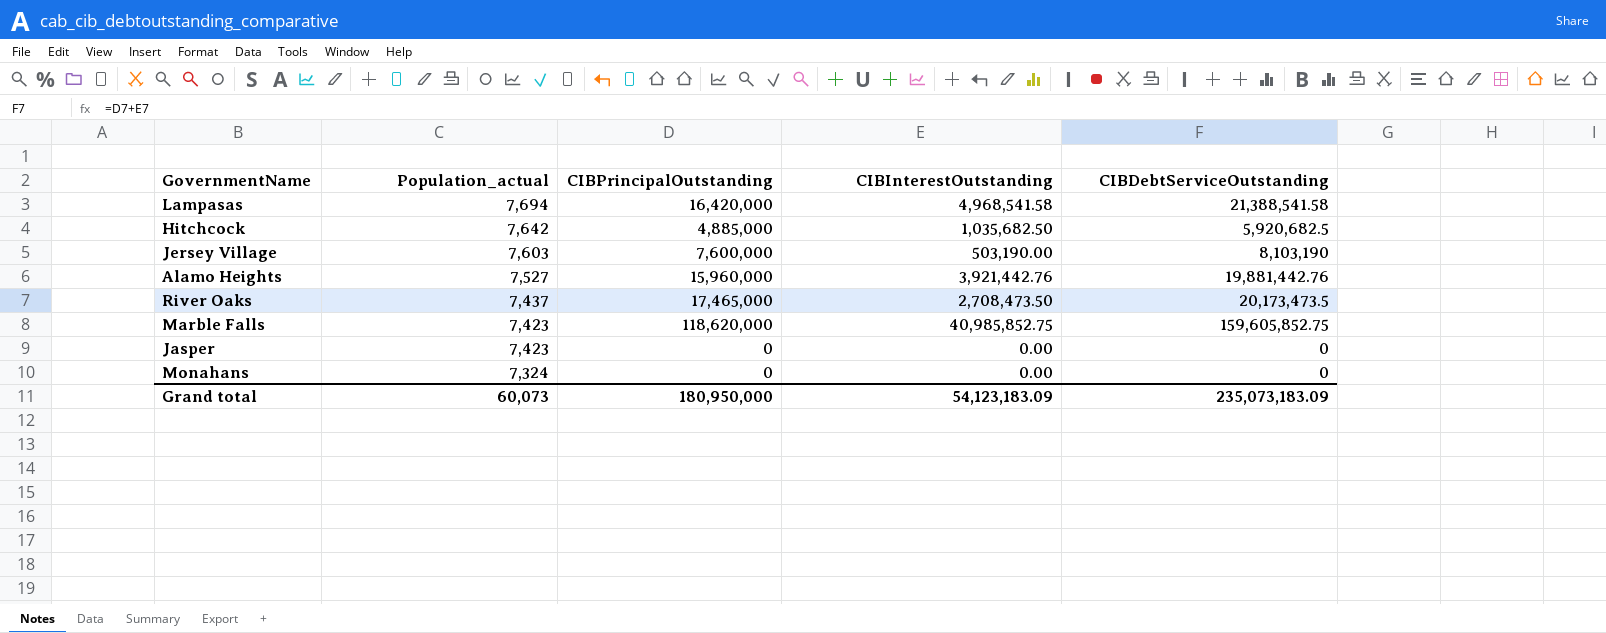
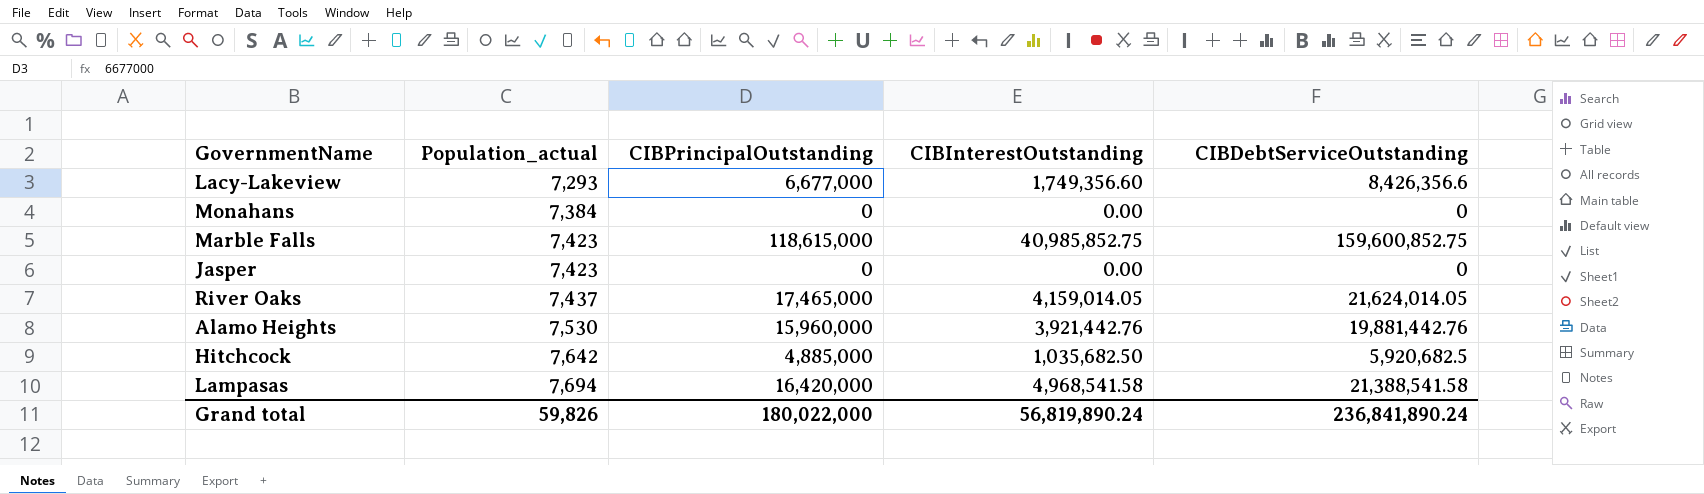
row order: Population_actual descending -> Population_actual ascending
row Jersey Village: 7,603 | 7,600,000 | 503,190.00 | 8,103,190 -> none
row Lacy-Lakeview: none -> 7,293 | 6,677,000 | 1,749,356.60 | 8,426,356.6
Monahans | Population_actual: 7,324 -> 7,384
Marble Falls | CIBPrincipalOutstanding: 118,620,000 -> 118,615,000
Marble Falls | CIBDebtServiceOutstanding: 159,605,852.75 -> 159,600,852.75
River Oaks | CIBInterestOutstanding: 2,708,473.50 -> 4,159,014.05
River Oaks | CIBDebtServiceOutstanding: 20,173,473.5 -> 21,624,014.05
Alamo Heights | Population_actual: 7,527 -> 7,530
Grand total | Population_actual: 60,073 -> 59,826
Grand total | CIBPrincipalOutstanding: 180,950,000 -> 180,022,000
Grand total | CIBInterestOutstanding: 54,123,183.09 -> 56,819,890.24
Grand total | CIBDebtServiceOutstanding: 235,073,183.09 -> 236,841,890.24

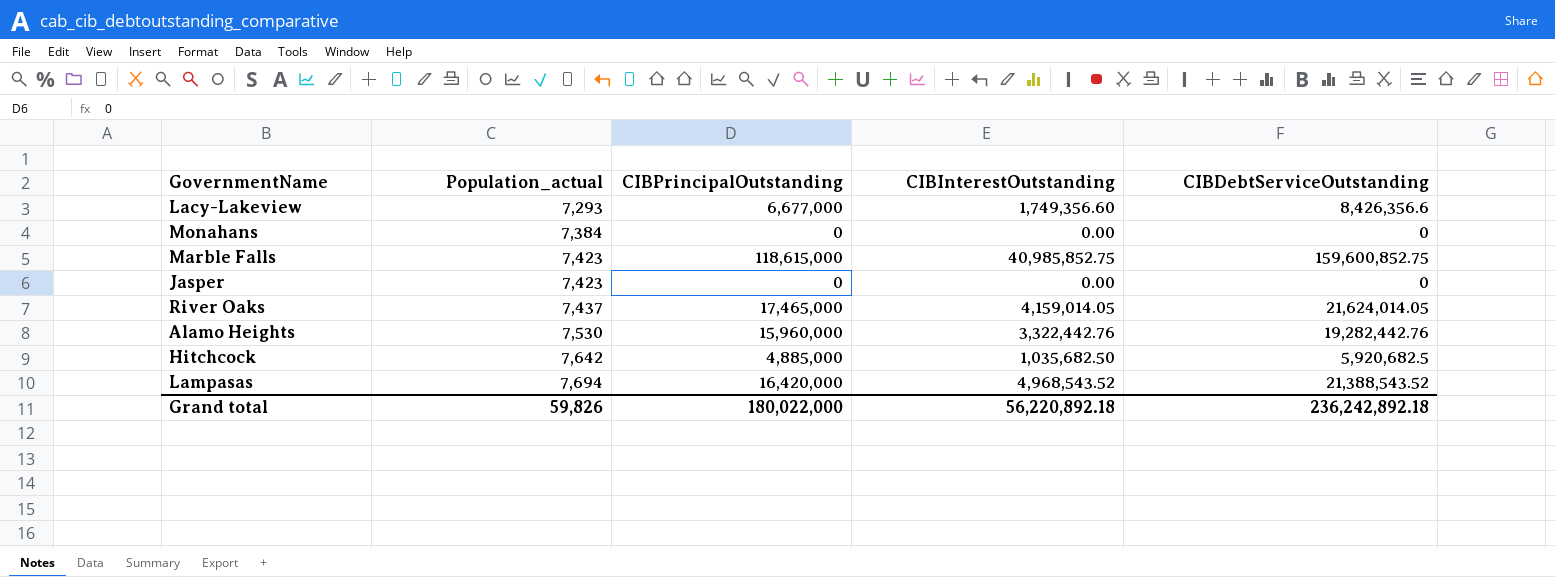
Alamo Heights | CIBInterestOutstanding: 3,921,442.76 -> 3,322,442.76
Alamo Heights | CIBDebtServiceOutstanding: 19,881,442.76 -> 19,282,442.76
Lampasas | CIBInterestOutstanding: 4,968,541.58 -> 4,968,543.52
Lampasas | CIBDebtServiceOutstanding: 21,388,541.58 -> 21,388,543.52
Grand total | CIBInterestOutstanding: 56,819,890.24 -> 56,220,892.18
Grand total | CIBDebtServiceOutstanding: 236,841,890.24 -> 236,242,892.18

